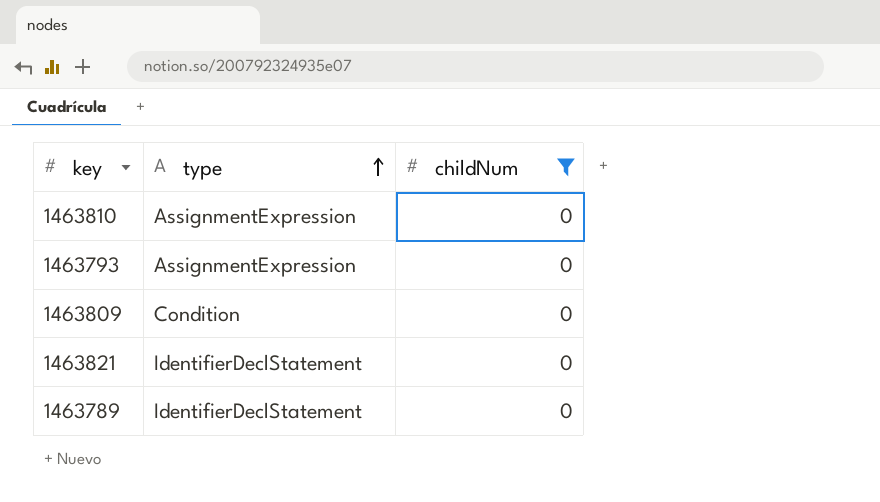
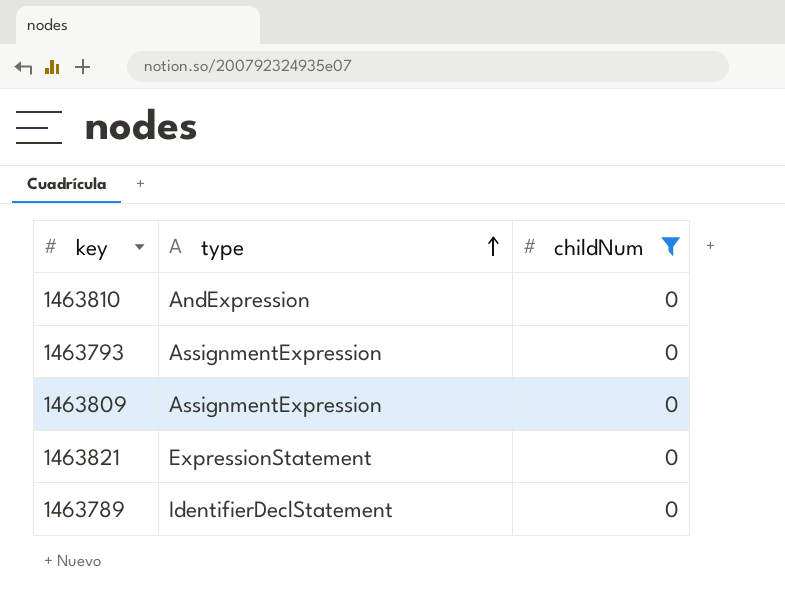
1463810 | type: AssignmentExpression -> AndExpression
1463809 | type: Condition -> AssignmentExpression
1463821 | type: IdentifierDeclStatement -> ExpressionStatement

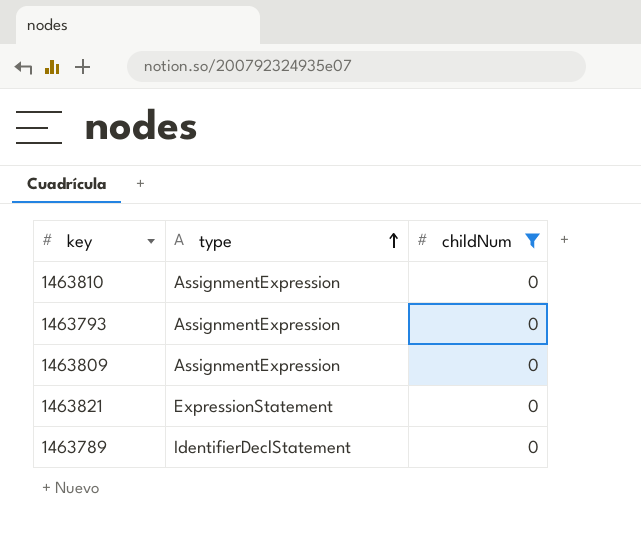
1463810 | type: AndExpression -> AssignmentExpression

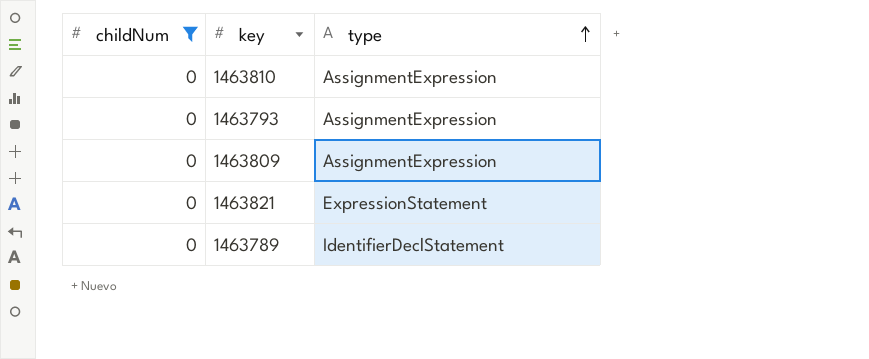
column childNum | position: 3 -> 1

